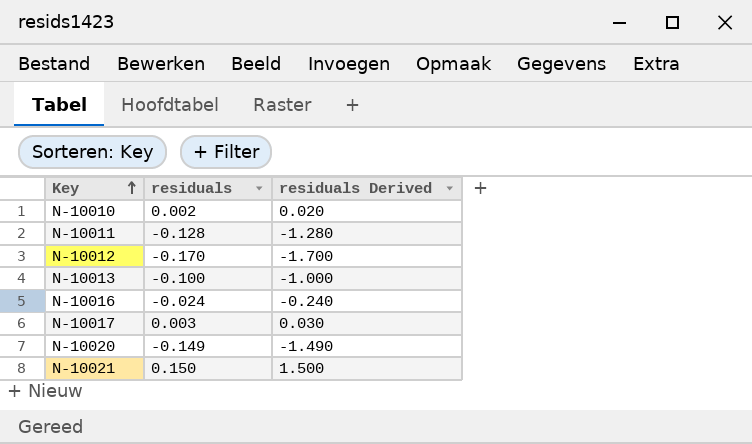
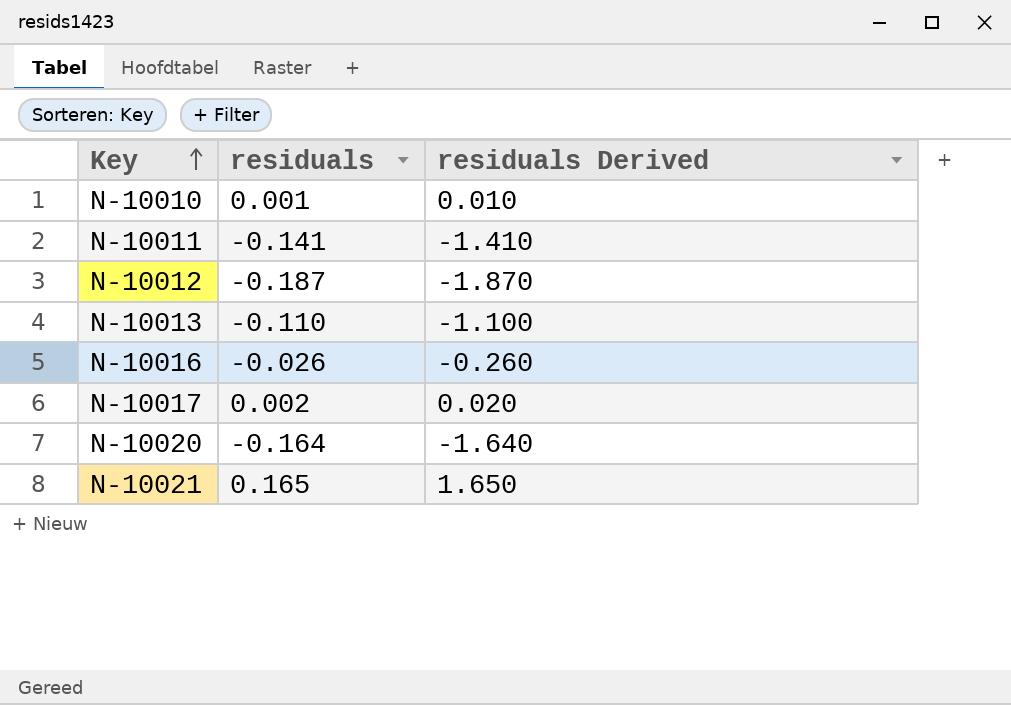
N-10010 | residuals: 0.002 -> 0.001
N-10010 | residuals Derived: 0.020 -> 0.010
N-10011 | residuals: -0.128 -> -0.141
N-10011 | residuals Derived: -1.280 -> -1.410
N-10012 | residuals: -0.170 -> -0.187
N-10012 | residuals Derived: -1.700 -> -1.870
N-10013 | residuals: -0.100 -> -0.110
N-10013 | residuals Derived: -1.000 -> -1.100
N-10016 | residuals: -0.024 -> -0.026
N-10016 | residuals Derived: -0.240 -> -0.260
N-10017 | residuals: 0.003 -> 0.002
N-10017 | residuals Derived: 0.030 -> 0.020
N-10020 | residuals: -0.149 -> -0.164
N-10020 | residuals Derived: -1.490 -> -1.640
N-10021 | residuals: 0.150 -> 0.165
N-10021 | residuals Derived: 1.500 -> 1.650

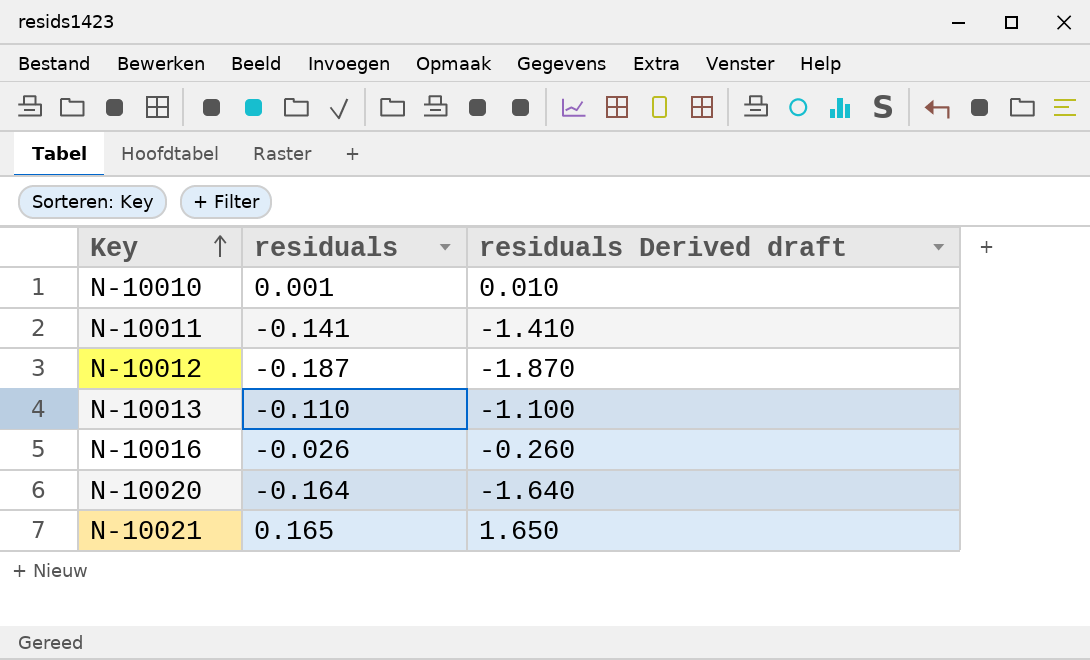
column name: residuals Derived -> residuals Derived draft
row N-10017: 0.002 | 0.020 -> none

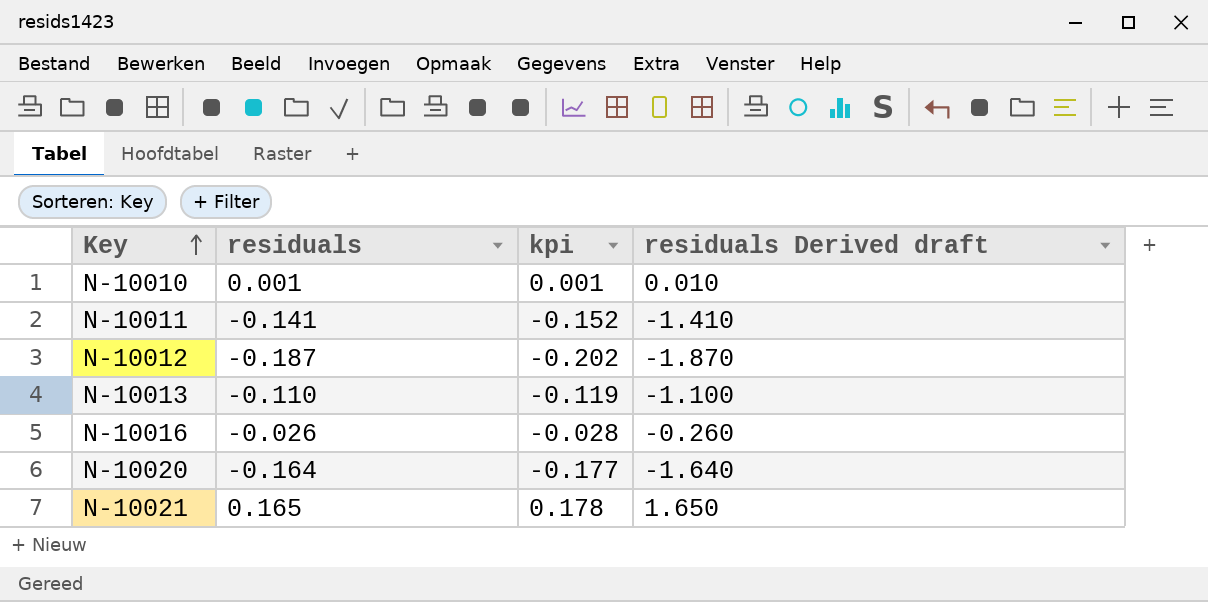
column kpi | formula: none -> [residuals] * 1.08

